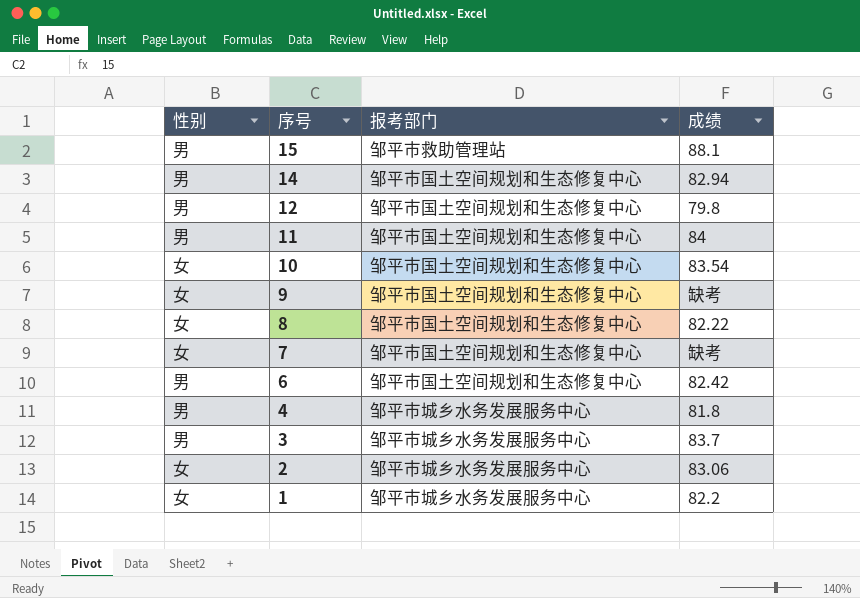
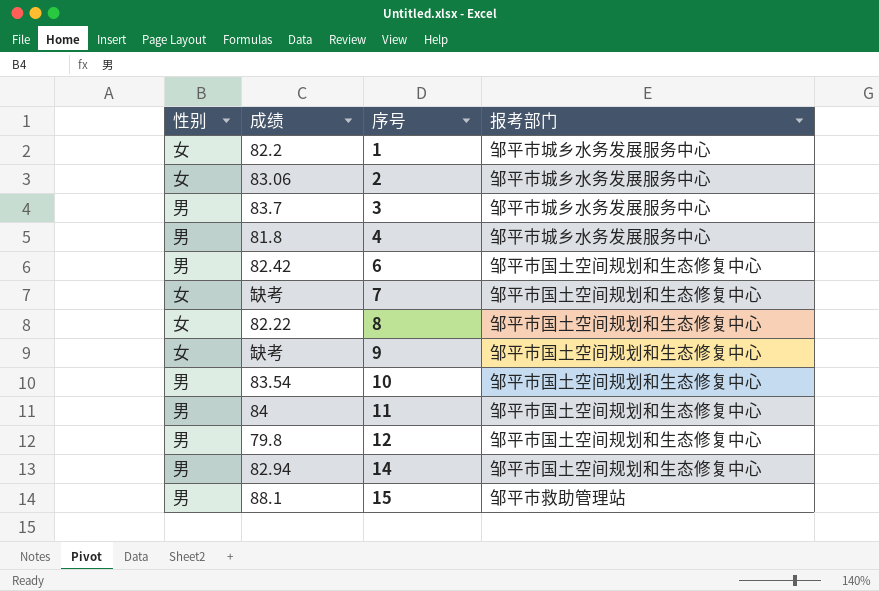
row order: 序号 descending -> 序号 ascending
column 成绩 | position: 4 -> 2
10 | 性别: 女 -> 男

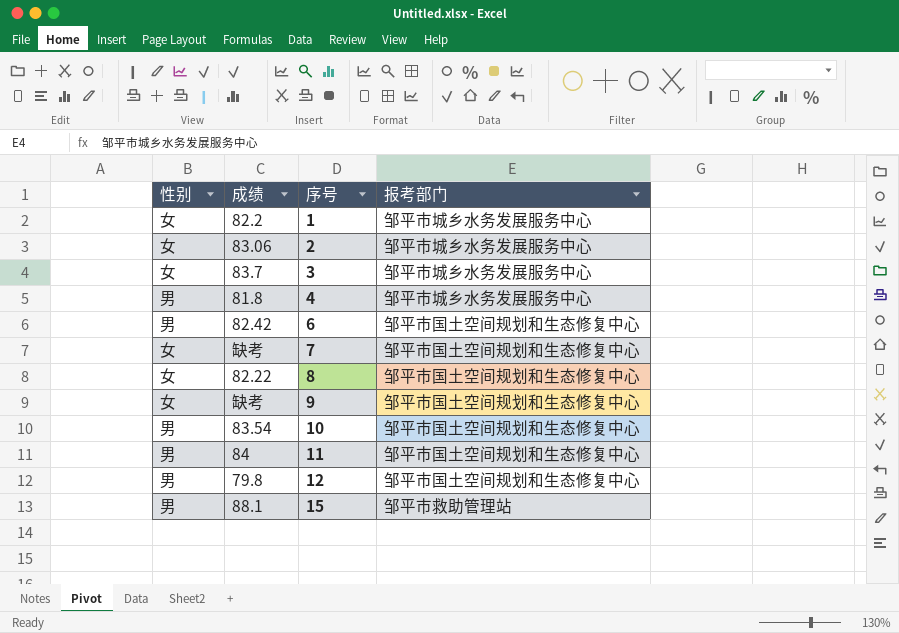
row 14: 男 | 82.94 | 邹平市国土空间规划和生态修复中心 -> none
3 | 性别: 男 -> 女

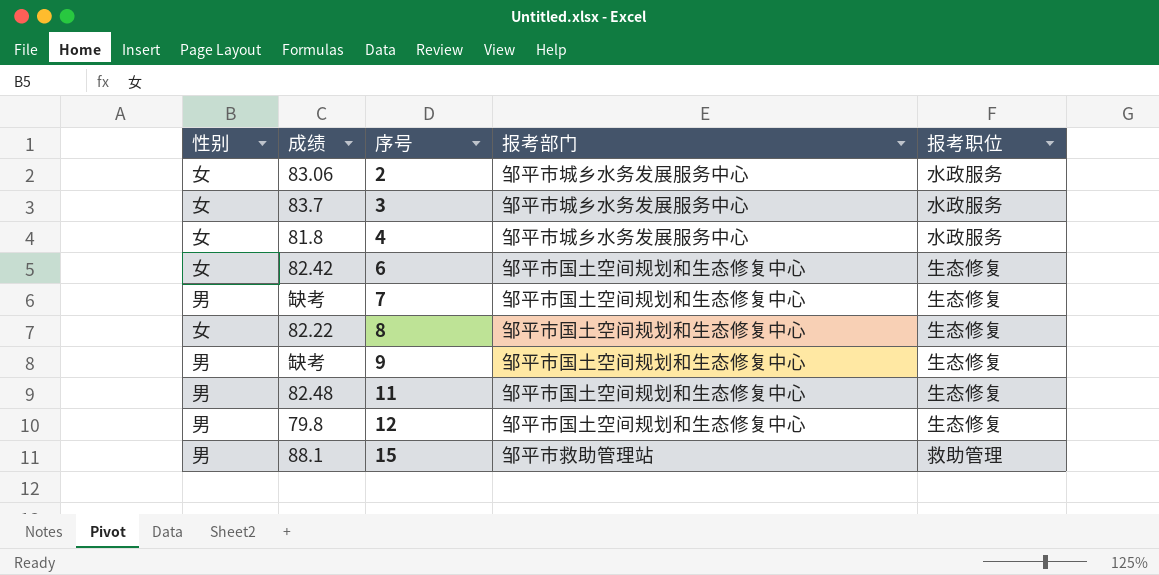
column 报考职位 | position: none -> 5
row 1: 女 | 82.2 | 邹平市城乡水务发展服务中心 -> none
row 10: 男 | 83.54 | 邹平市国土空间规划和生态修复中心 -> none
4 | 性别: 男 -> 女
6 | 性别: 男 -> 女
7 | 性别: 女 -> 男
9 | 性别: 女 -> 男
11 | 成绩: 84 -> 82.48

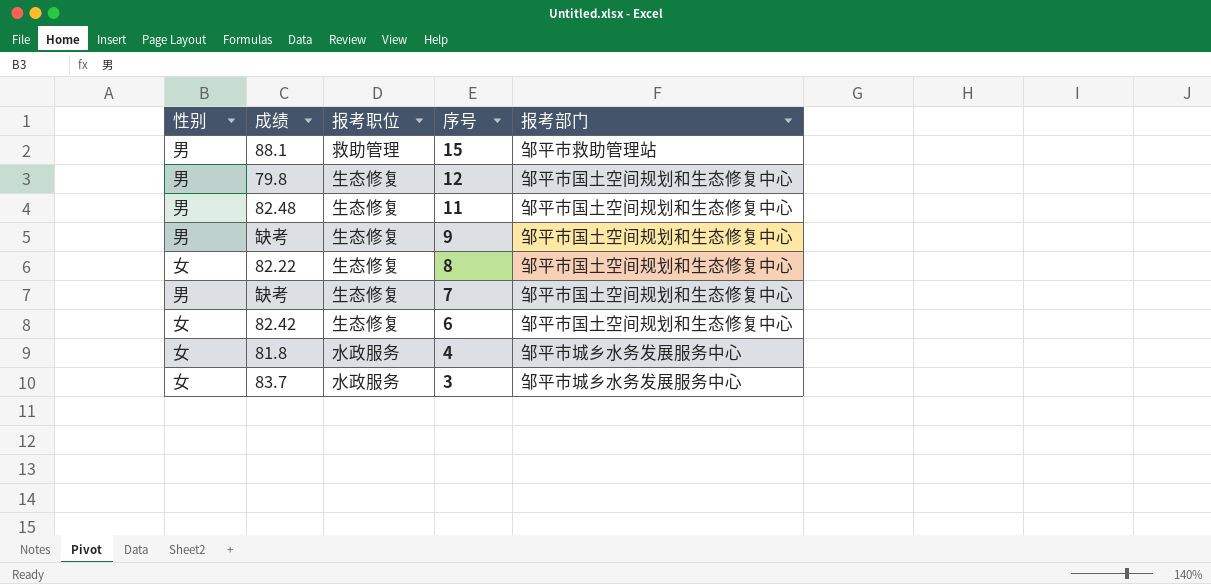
row order: 序号 ascending -> 序号 descending
column 报考职位 | position: 5 -> 3
row 2: 女 | 83.06 | 邹平市城乡水务发展服务中心 | 水政服务 -> none

